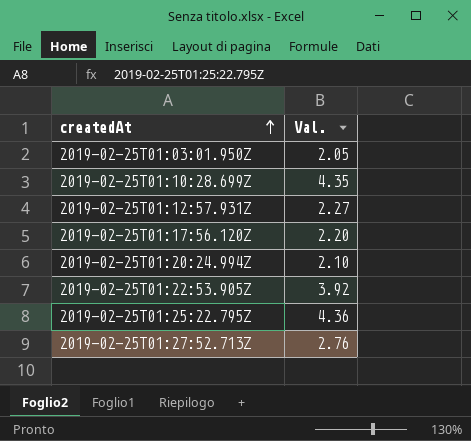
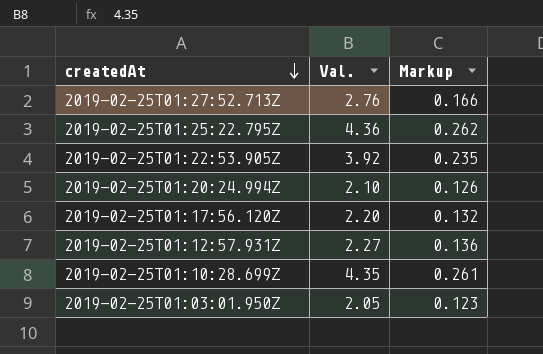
row order: createdAt ascending -> createdAt descending
column Markup | formula: none -> [Val.] * 0.06

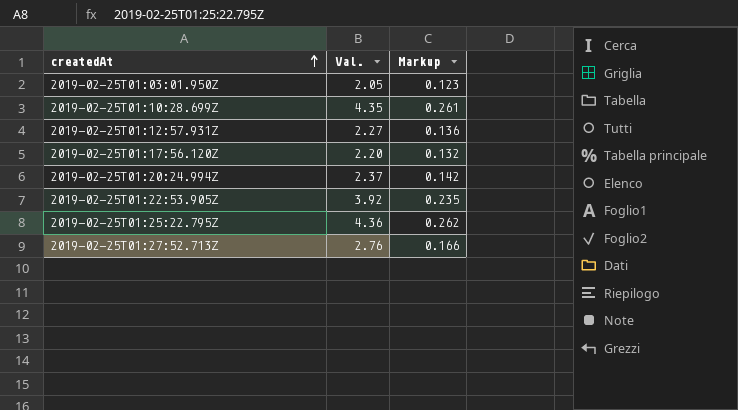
row order: createdAt descending -> createdAt ascending
2019-02-25T01:20:24.994Z | Val.: 2.10 -> 2.37
2019-02-25T01:20:24.994Z | Markup: 0.126 -> 0.142

